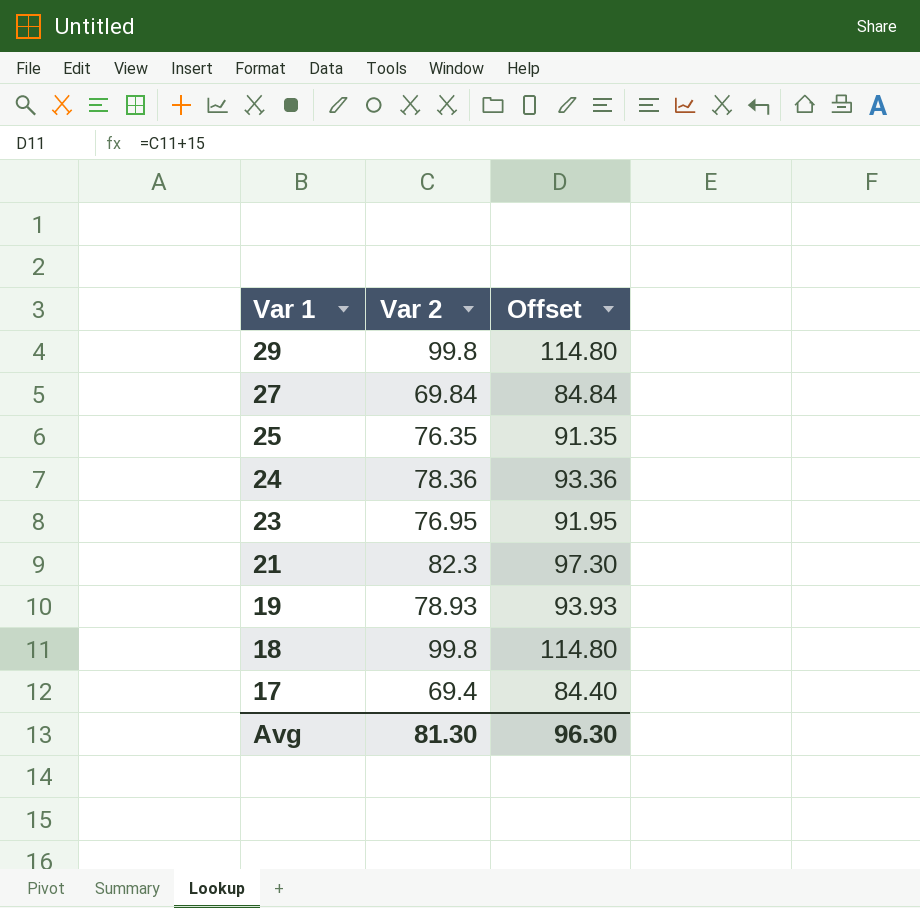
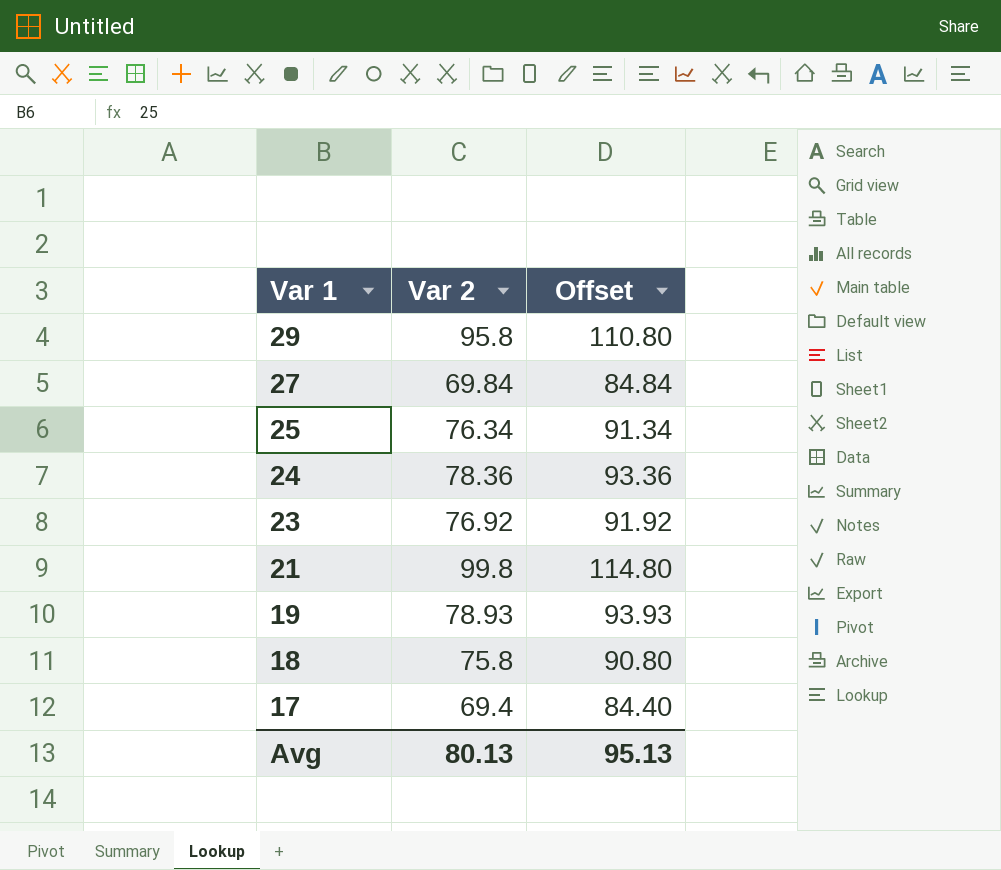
29 | Var 2: 99.8 -> 95.8
29 | Offset: 114.80 -> 110.80
25 | Var 2: 76.35 -> 76.34
25 | Offset: 91.35 -> 91.34
23 | Var 2: 76.95 -> 76.92
23 | Offset: 91.95 -> 91.92
21 | Var 2: 82.3 -> 99.8
21 | Offset: 97.30 -> 114.80
18 | Var 2: 99.8 -> 75.8
18 | Offset: 114.80 -> 90.80
Avg | Var 2: 81.30 -> 80.13
Avg | Offset: 96.30 -> 95.13

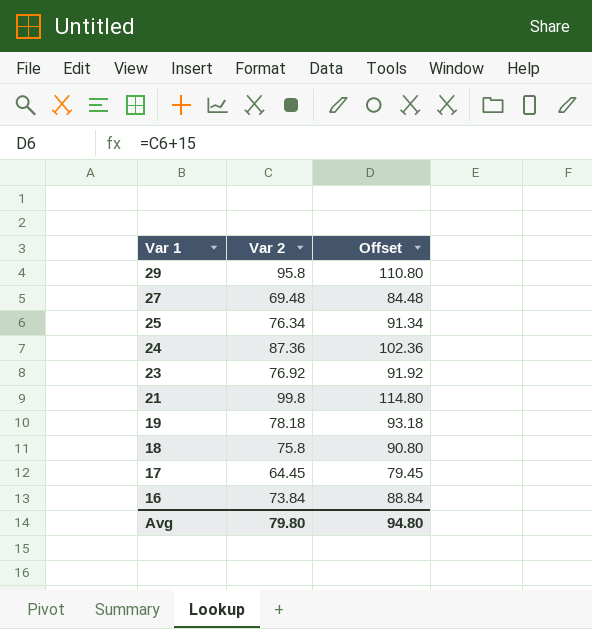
27 | Var 2: 69.84 -> 69.48
27 | Offset: 84.84 -> 84.48
24 | Var 2: 78.36 -> 87.36
24 | Offset: 93.36 -> 102.36
19 | Var 2: 78.93 -> 78.18
19 | Offset: 93.93 -> 93.18
17 | Var 2: 69.4 -> 64.45
17 | Offset: 84.40 -> 79.45
row 16: none -> 73.84 | 88.84
Avg | Var 2: 80.13 -> 79.80
Avg | Offset: 95.13 -> 94.80

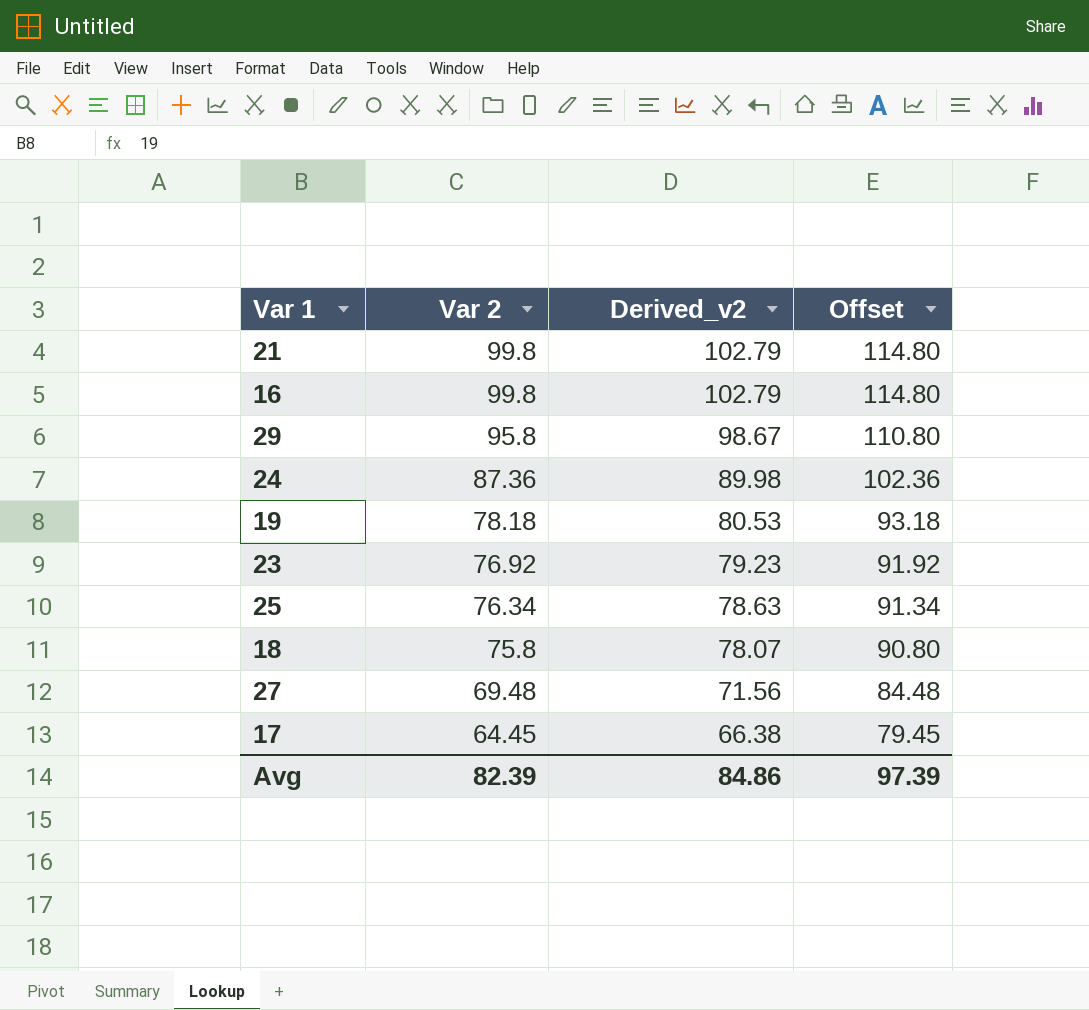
row order: Var 1 descending -> Var 2 descending
column Derived_v2 | formula: none -> [Var 2] * 1.03
16 | Var 2: 73.84 -> 99.8
16 | Offset: 88.84 -> 114.80
Avg | Var 2: 79.80 -> 82.39
Avg | Offset: 94.80 -> 97.39

